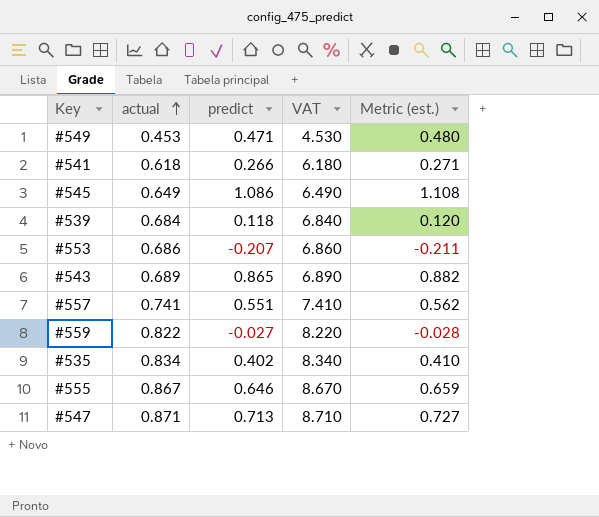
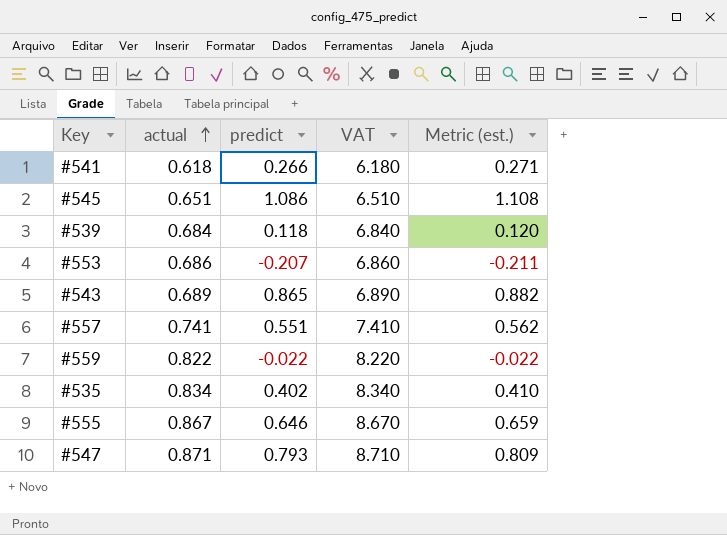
row #549: 0.453 | 0.471 | 4.530 | 0.480 -> none
#545 | actual: 0.649 -> 0.651
#545 | VAT: 6.490 -> 6.510
#559 | predict: -0.027 -> -0.022
#559 | Metric (est.): -0.028 -> -0.022
#547 | predict: 0.713 -> 0.793
#547 | Metric (est.): 0.727 -> 0.809

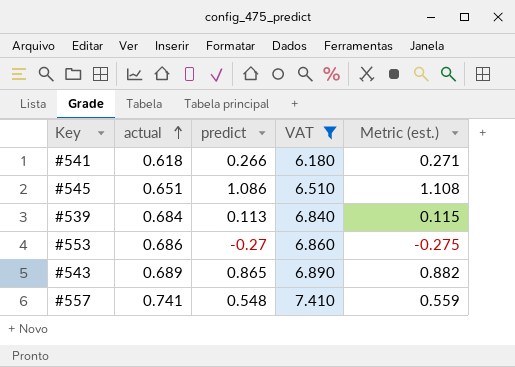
filter: none -> VAT <= 7.410
#539 | predict: 0.118 -> 0.113
#539 | Metric (est.): 0.120 -> 0.115
#553 | predict: -0.207 -> -0.27
#553 | Metric (est.): -0.211 -> -0.275
#557 | predict: 0.551 -> 0.548
#557 | Metric (est.): 0.562 -> 0.559

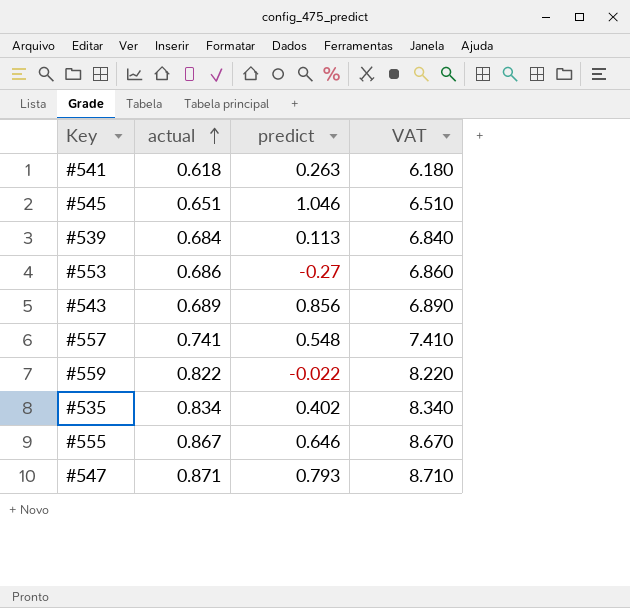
filter: VAT <= 7.410 -> none
column Metric (est.) | formula: [predict] * 1.02 -> none
#541 | predict: 0.266 -> 0.263
#545 | predict: 1.086 -> 1.046
#543 | predict: 0.865 -> 0.856

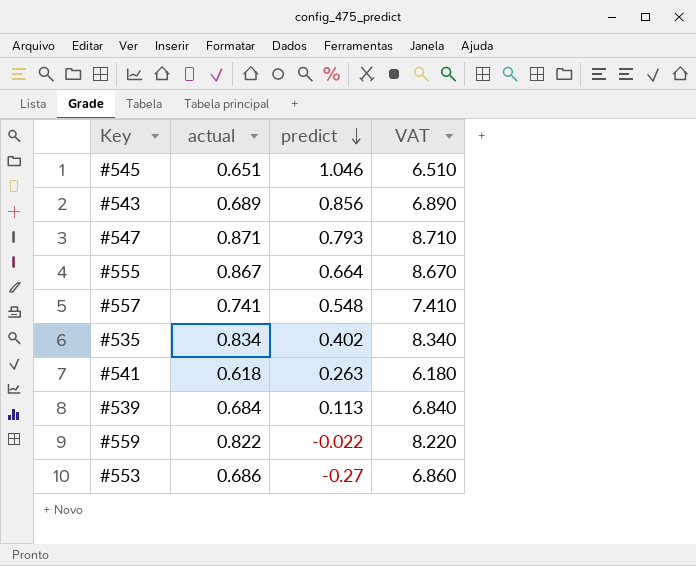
row order: actual ascending -> predict descending
#555 | predict: 0.646 -> 0.664

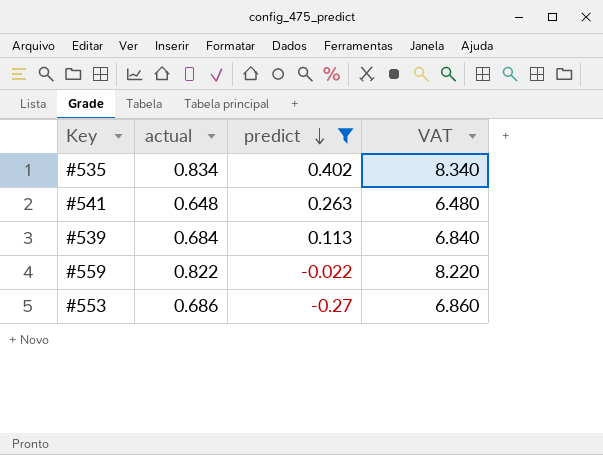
filter: none -> predict <= 0.402
#541 | actual: 0.618 -> 0.648
#541 | VAT: 6.180 -> 6.480

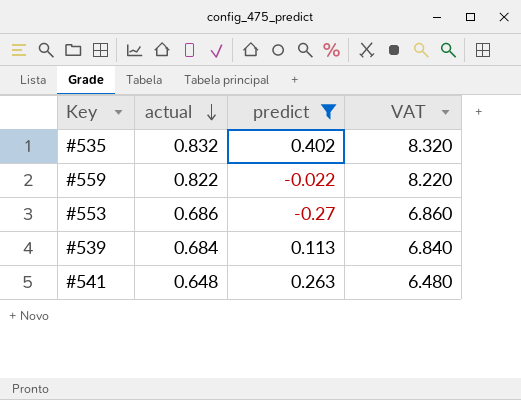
row order: predict descending -> actual descending
#535 | actual: 0.834 -> 0.832
#535 | VAT: 8.340 -> 8.320

